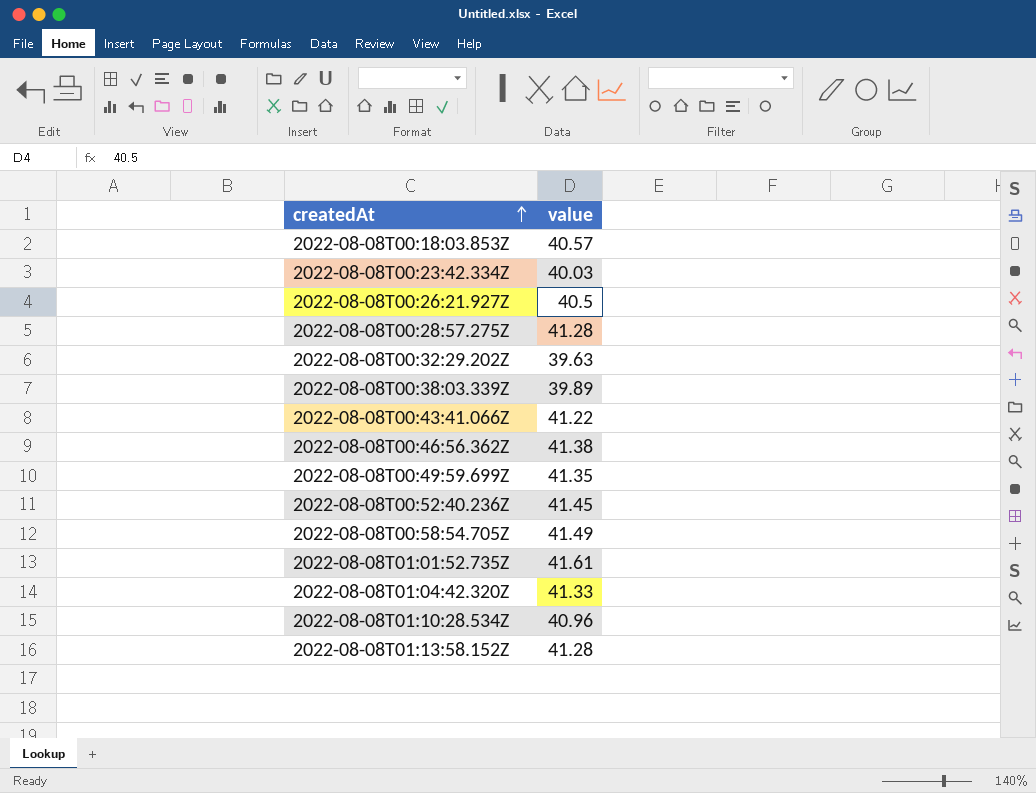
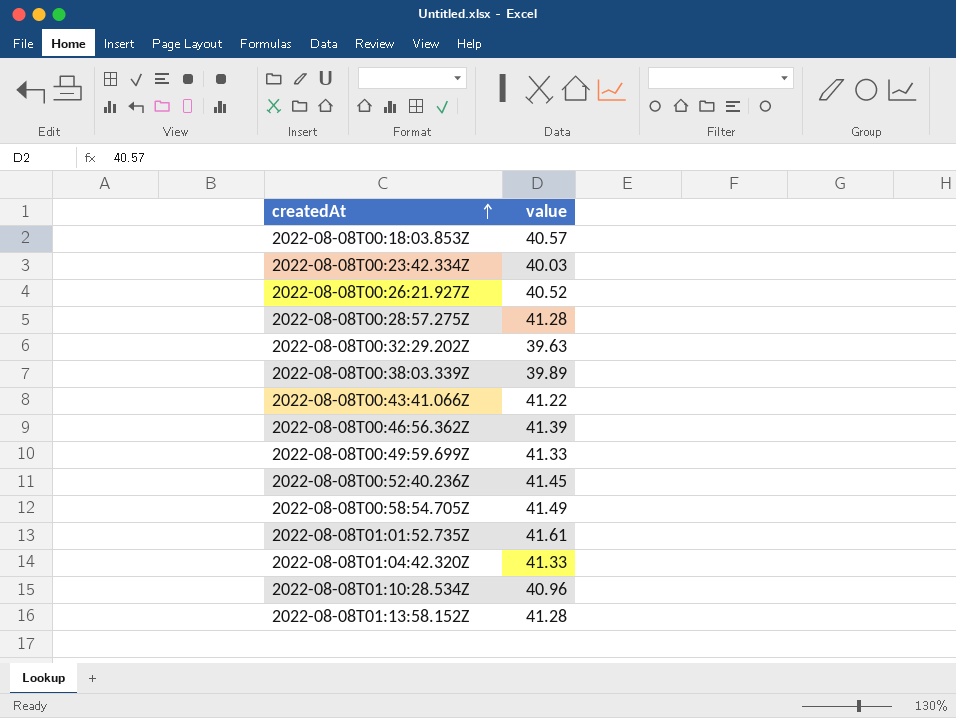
2022-08-08T00:26:21.927Z | value: 40.5 -> 40.52
2022-08-08T00:46:56.362Z | value: 41.38 -> 41.39
2022-08-08T00:49:59.699Z | value: 41.35 -> 41.33

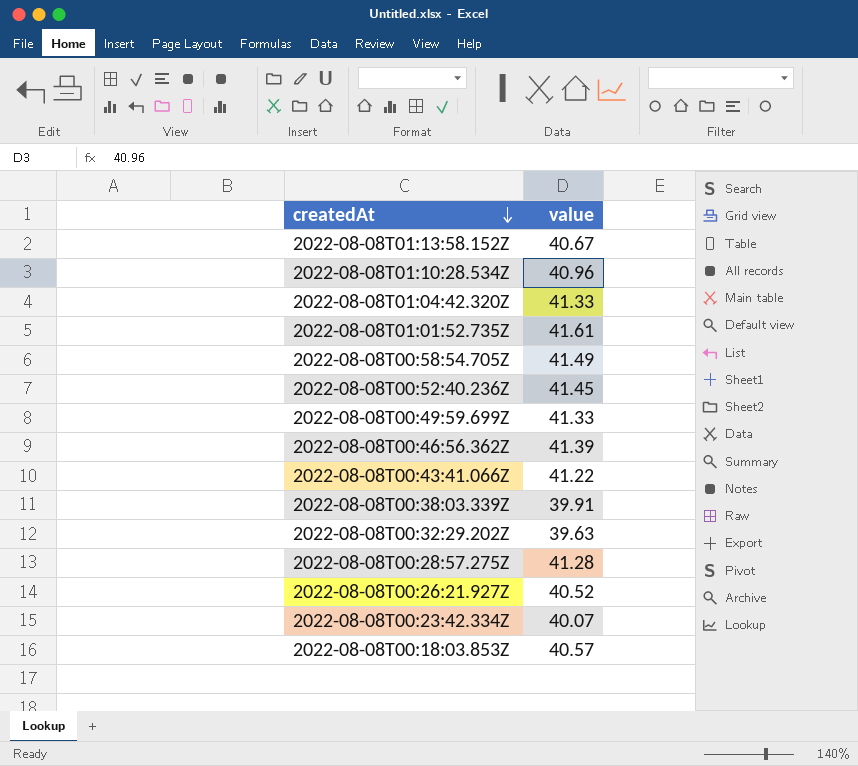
row order: createdAt ascending -> createdAt descending
2022-08-08T01:13:58.152Z | value: 41.28 -> 40.67
2022-08-08T00:38:03.339Z | value: 39.89 -> 39.91
2022-08-08T00:23:42.334Z | value: 40.03 -> 40.07

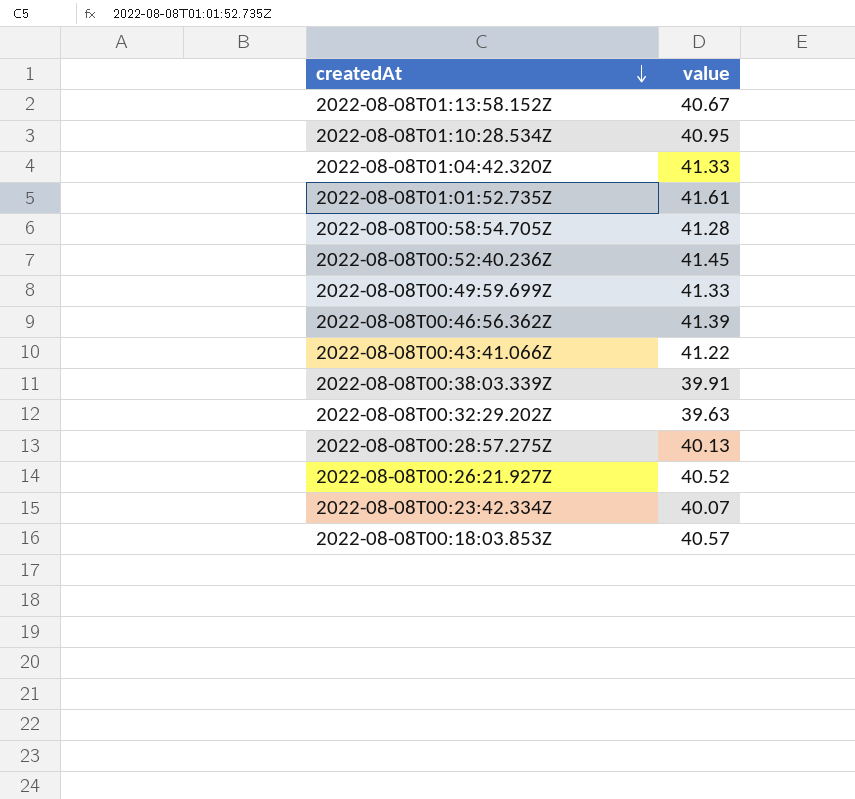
2022-08-08T01:10:28.534Z | value: 40.96 -> 40.95
2022-08-08T00:58:54.705Z | value: 41.49 -> 41.28
2022-08-08T00:28:57.275Z | value: 41.28 -> 40.13

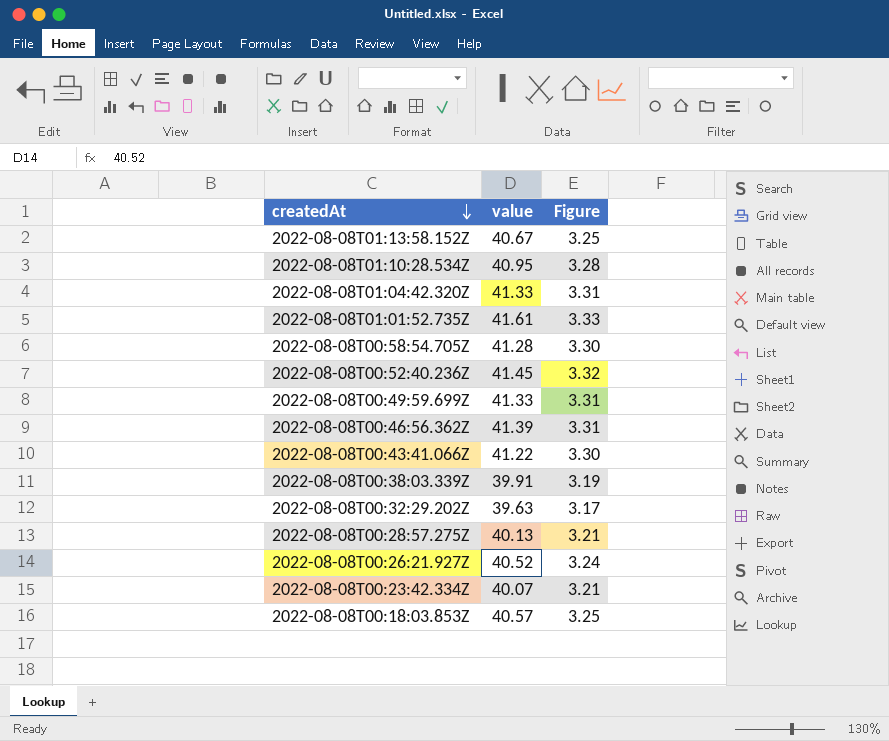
column Figure | formula: none -> [value] * 0.08

